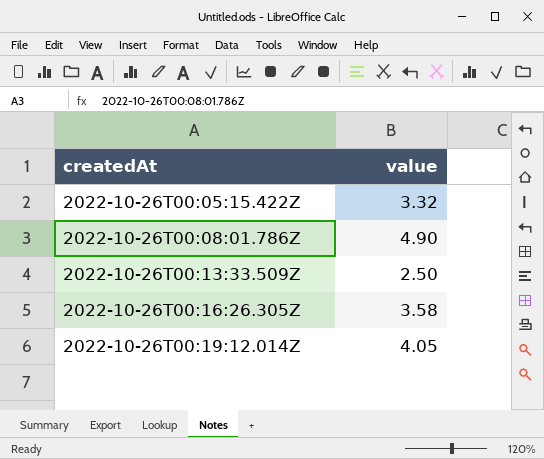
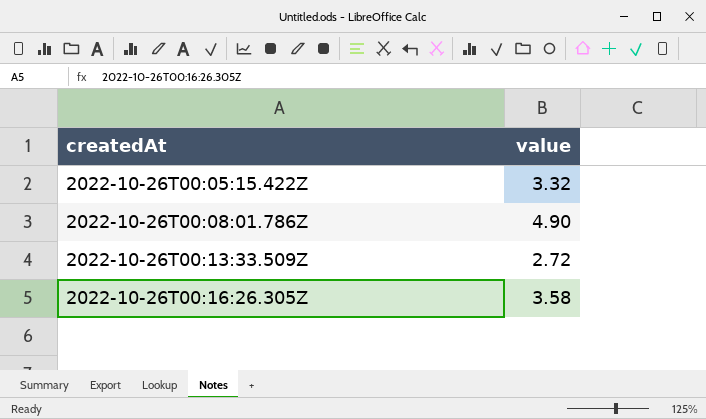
row 2022-10-26T00:19:12.014Z: 4.05 -> none
2022-10-26T00:13:33.509Z | value: 2.50 -> 2.72

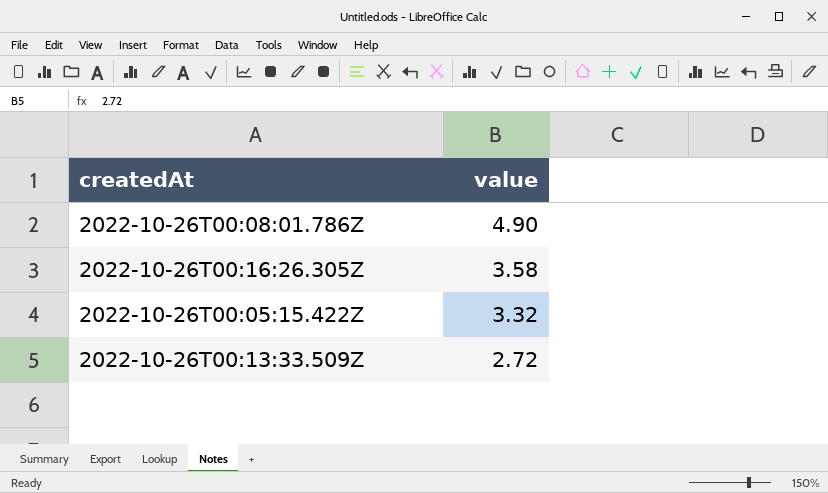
row order: createdAt ascending -> value descending

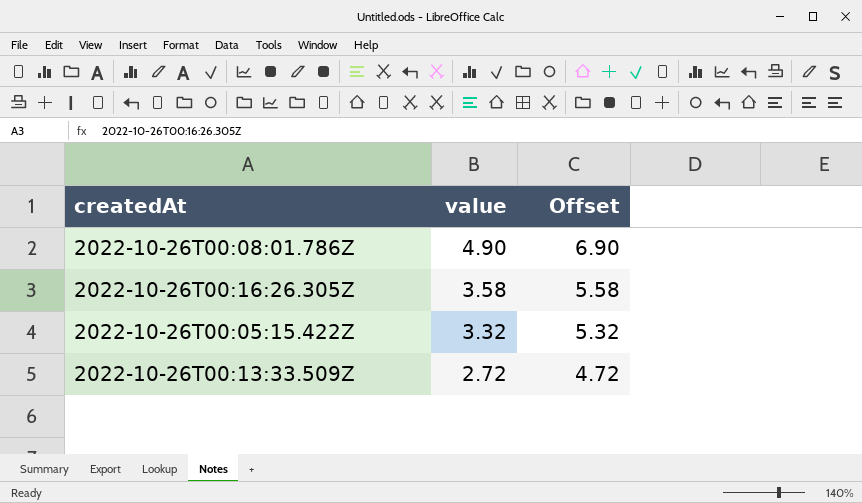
column Offset | formula: none -> [value] + 2

